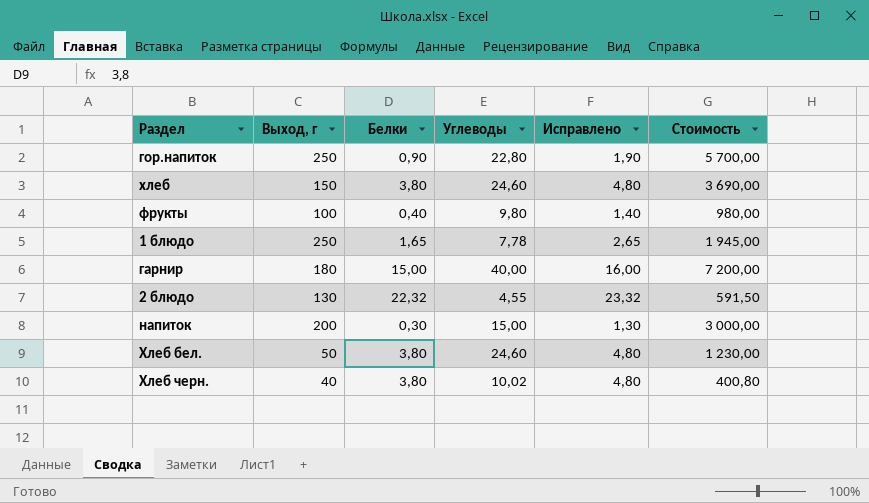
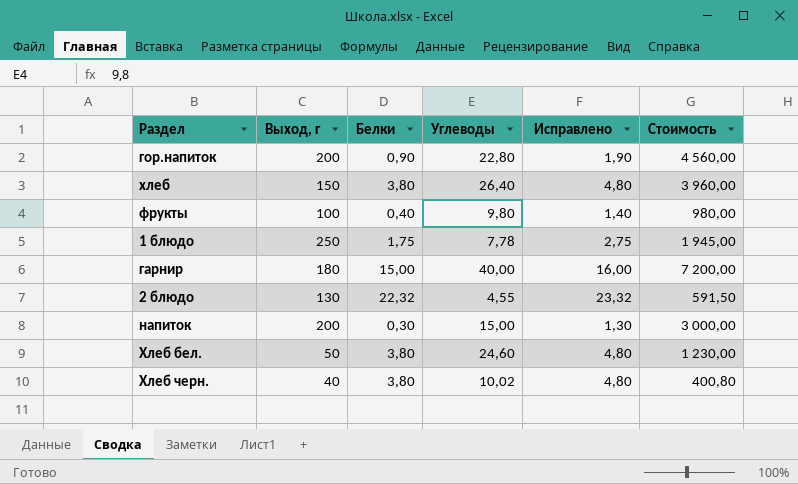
гор.напиток | Выход, г: 250 -> 200
гор.напиток | Стоимость: 5 700,00 -> 4 560,00
хлеб | Углеводы: 24,60 -> 26,40
хлеб | Стоимость: 3 690,00 -> 3 960,00
1 блюдо | Белки: 1,65 -> 1,75
1 блюдо | Исправлено: 2,65 -> 2,75

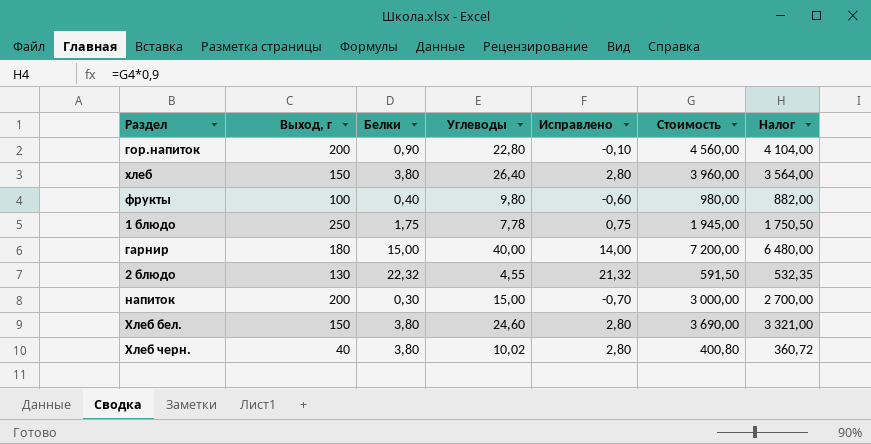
column Исправлено | formula: [Белки] + 1 -> [Белки] - 1
column Налог | formula: none -> [Стоимость] * 0,9
Хлеб бел. | Выход, г: 50 -> 150
Хлеб бел. | Стоимость: 1 230,00 -> 3 690,00

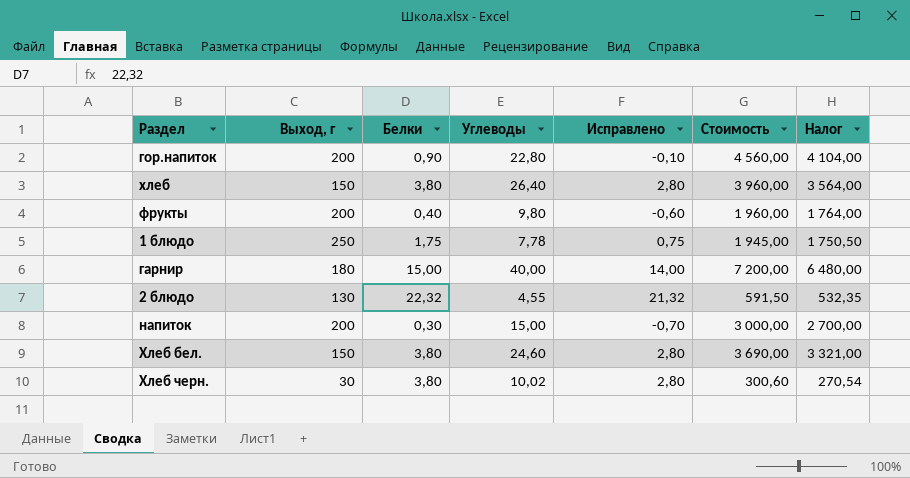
фрукты | Выход, г: 100 -> 200
фрукты | Стоимость: 980,00 -> 1 960,00
фрукты | Налог: 882,00 -> 1 764,00
Хлеб черн. | Выход, г: 40 -> 30
Хлеб черн. | Стоимость: 400,80 -> 300,60
Хлеб черн. | Налог: 360,72 -> 270,54

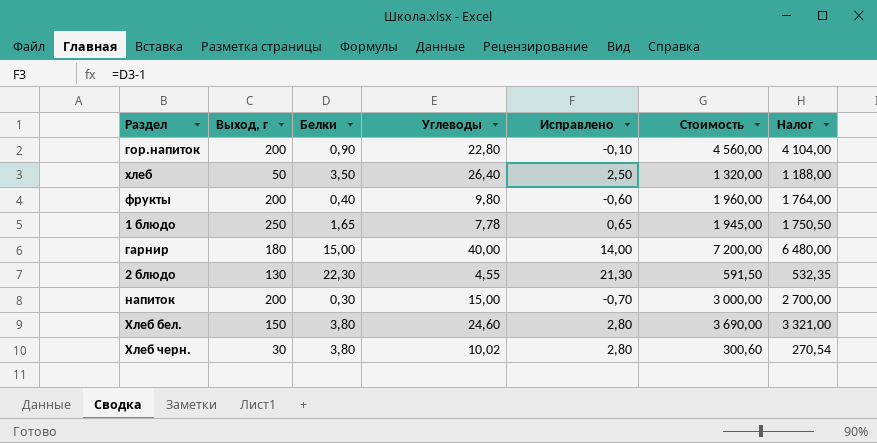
хлеб | Выход, г: 150 -> 50
хлеб | Белки: 3,80 -> 3,50
хлеб | Исправлено: 2,80 -> 2,50
хлеб | Стоимость: 3 960,00 -> 1 320,00
хлеб | Налог: 3 564,00 -> 1 188,00
1 блюдо | Белки: 1,75 -> 1,65
1 блюдо | Исправлено: 0,75 -> 0,65
2 блюдо | Белки: 22,32 -> 22,30
2 блюдо | Исправлено: 21,32 -> 21,30

